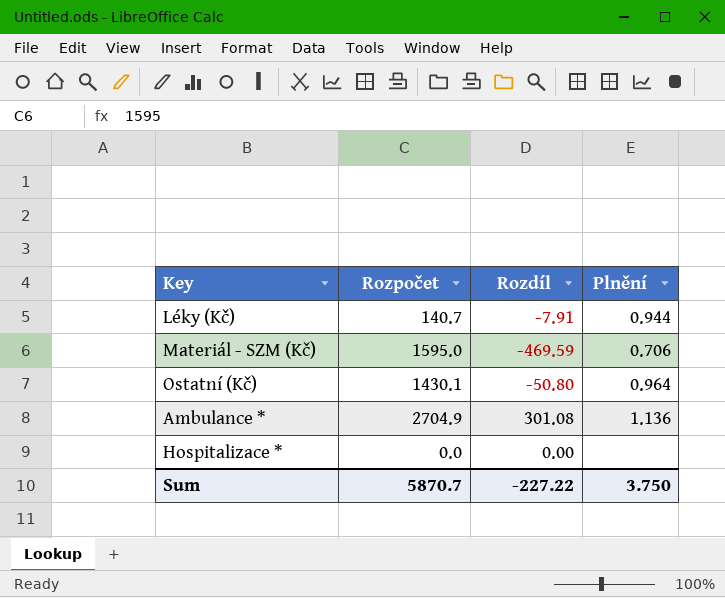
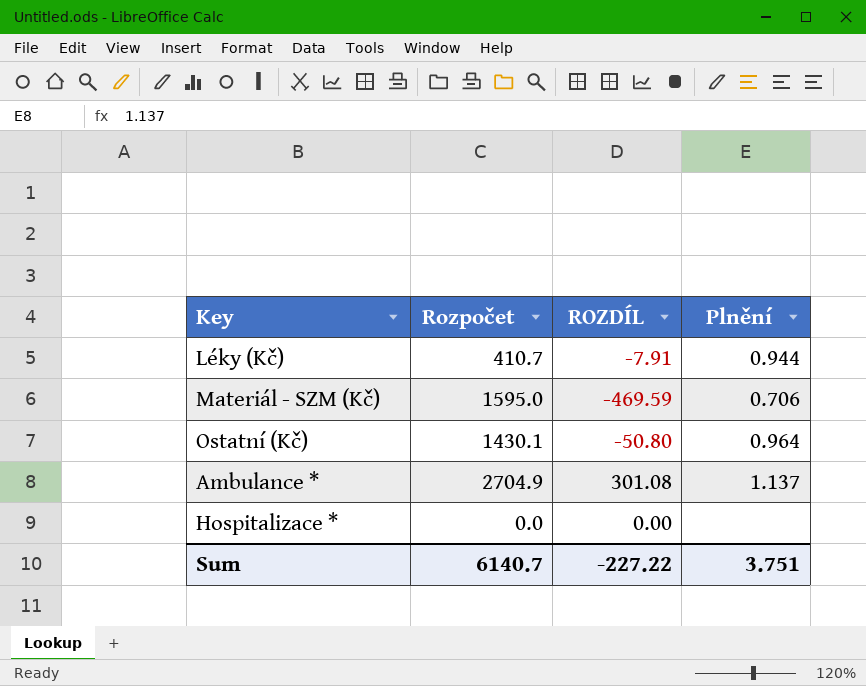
column name: Rozdíl -> ROZDÍL
Léky (Kč) | Rozpočet: 140.7 -> 410.7
Ambulance * | Plnění: 1.136 -> 1.137
Sum | Rozpočet: 5870.7 -> 6140.7
Sum | Plnění: 3.750 -> 3.751

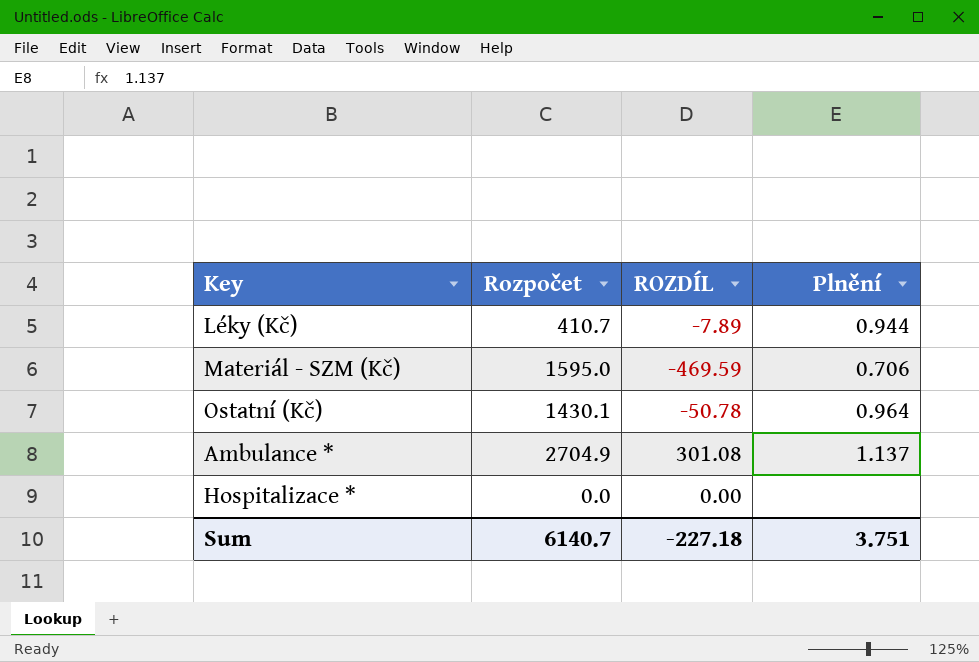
Léky (Kč) | ROZDÍL: -7.91 -> -7.89
Ostatní (Kč) | ROZDÍL: -50.80 -> -50.78
Sum | ROZDÍL: -227.22 -> -227.18

